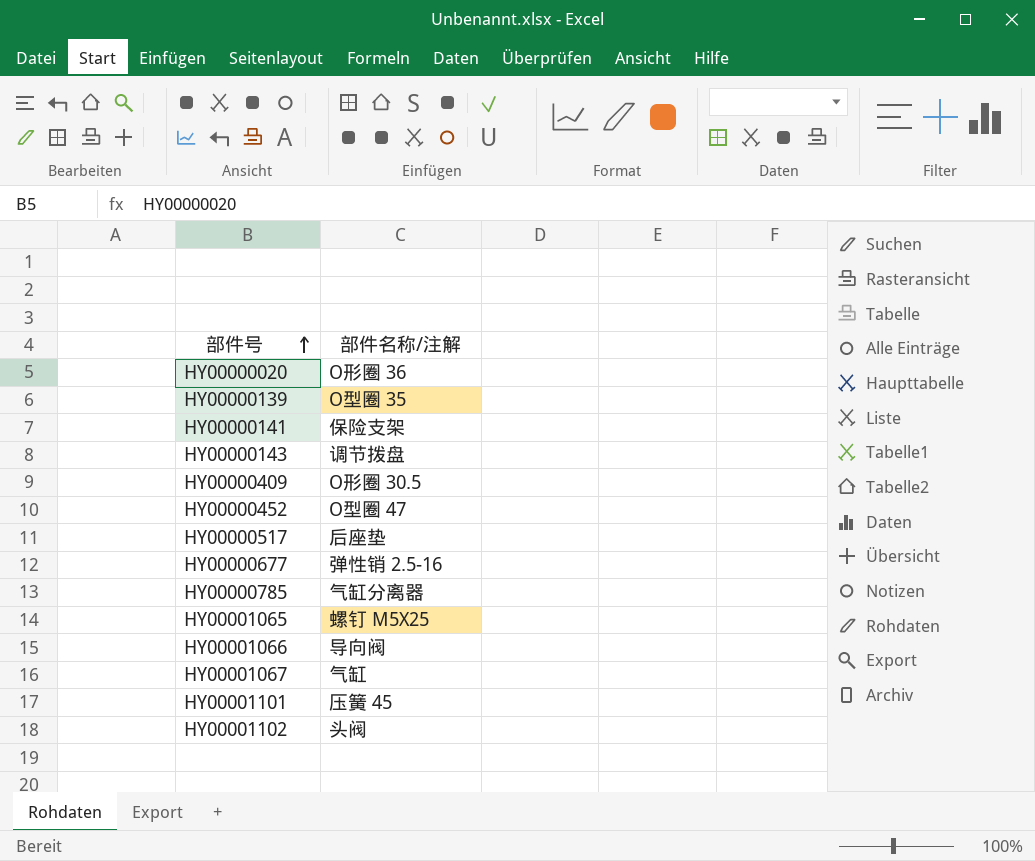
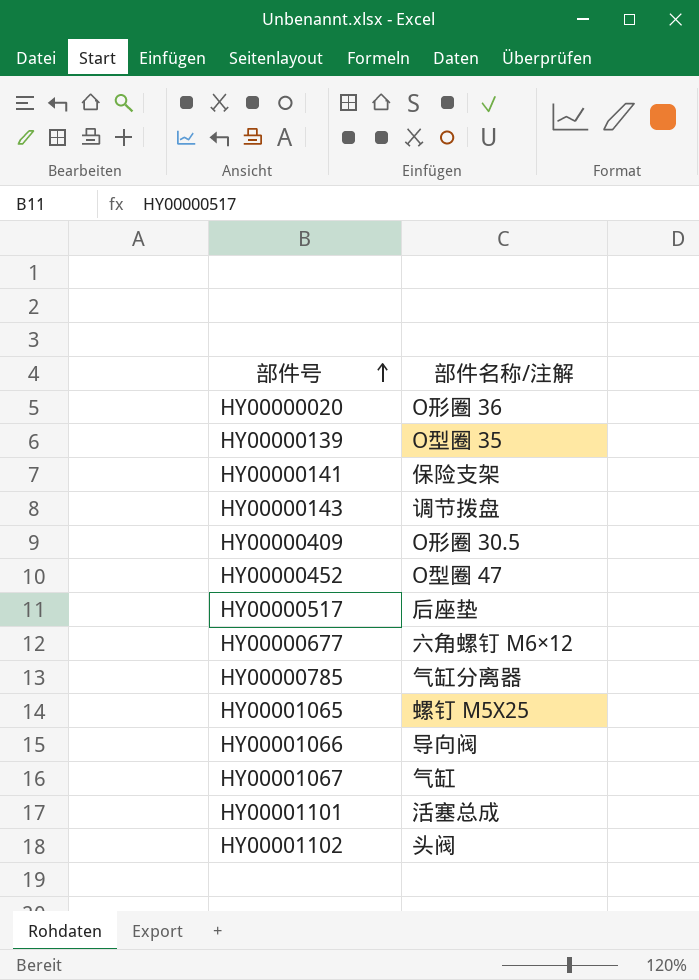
HY00000677 | 部件名称/注解: 弹性销 2.5-16 -> 六角螺钉 M6×12
HY00001101 | 部件名称/注解: 压簧 45 -> 活塞总成

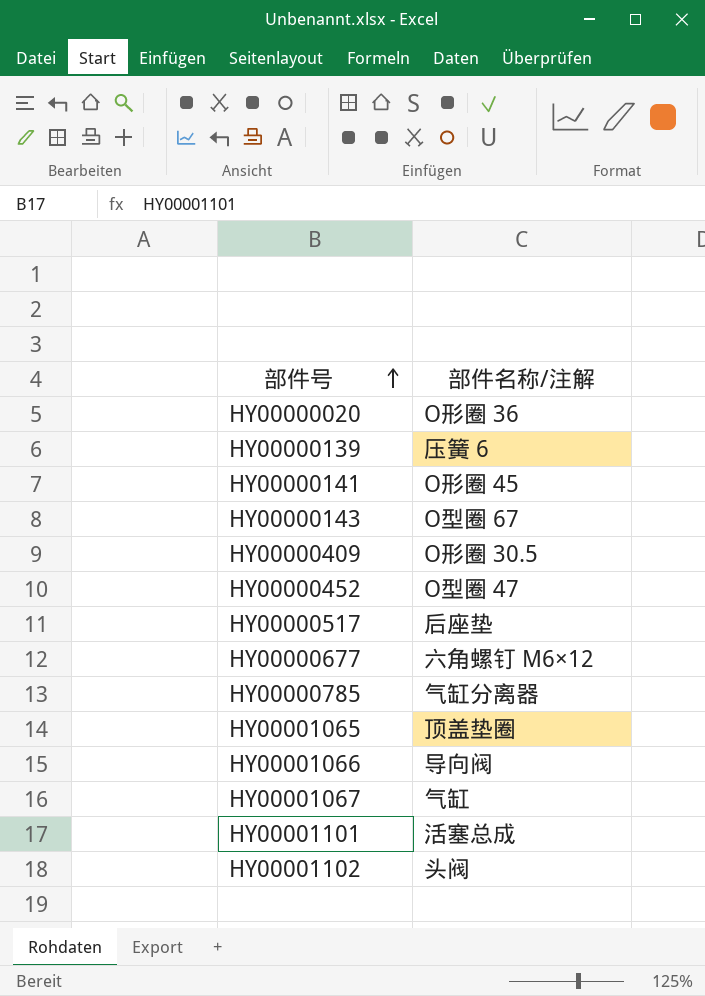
HY00000139 | 部件名称/注解: O型圈 35 -> 压簧 6
HY00000141 | 部件名称/注解: 保险支架 -> O形圈 45
HY00000143 | 部件名称/注解: 调节拨盘 -> O型圈 67
HY00001065 | 部件名称/注解: 螺钉 M5X25 -> 顶盖垫圈

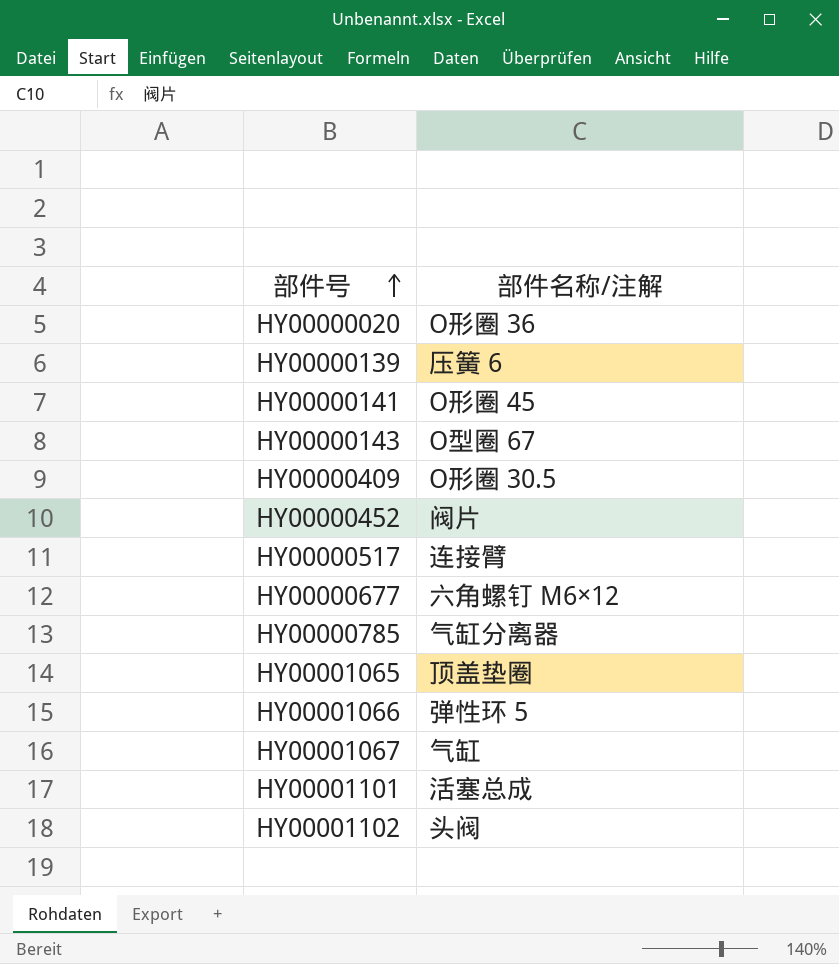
HY00000452 | 部件名称/注解: O型圈 47 -> 阀片
HY00000517 | 部件名称/注解: 后座垫 -> 连接臂
HY00001066 | 部件名称/注解: 导向阀 -> 弹性环 5

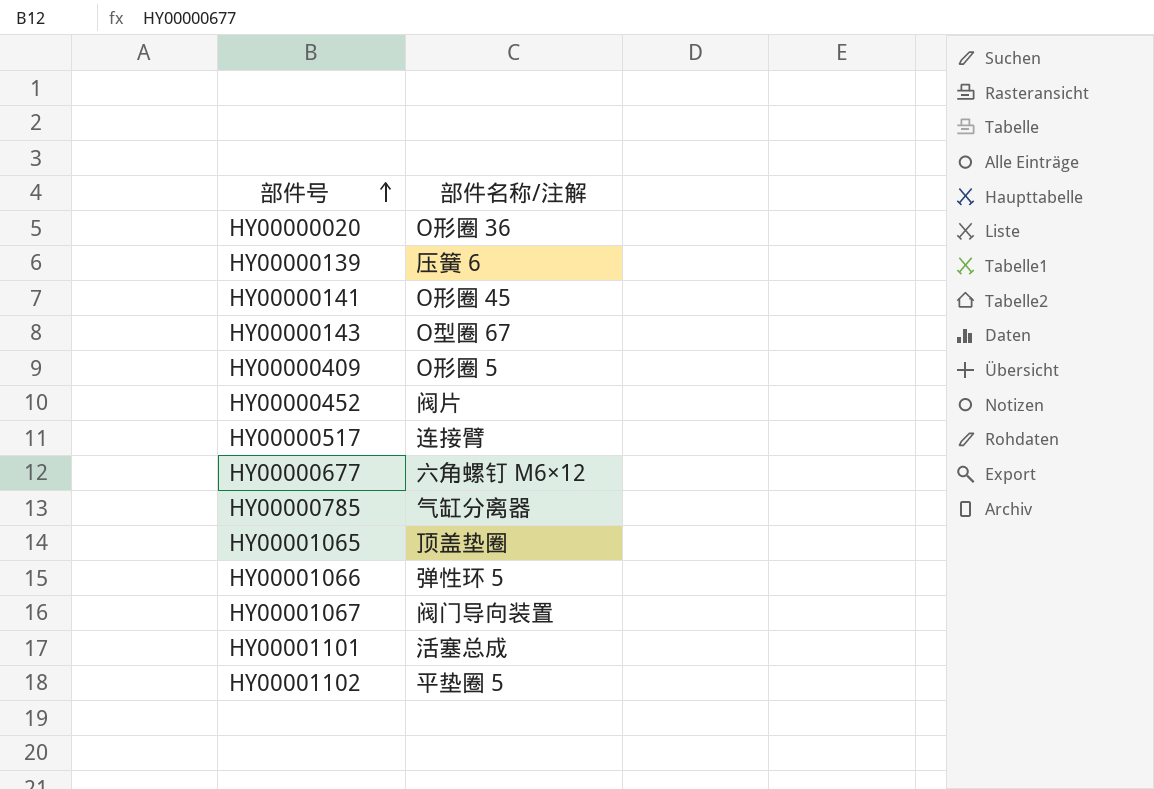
HY00000409 | 部件名称/注解: O形圈 30.5 -> O形圈 5
HY00001067 | 部件名称/注解: 气缸 -> 阀门导向装置
HY00001102 | 部件名称/注解: 头阀 -> 平垫圈 5

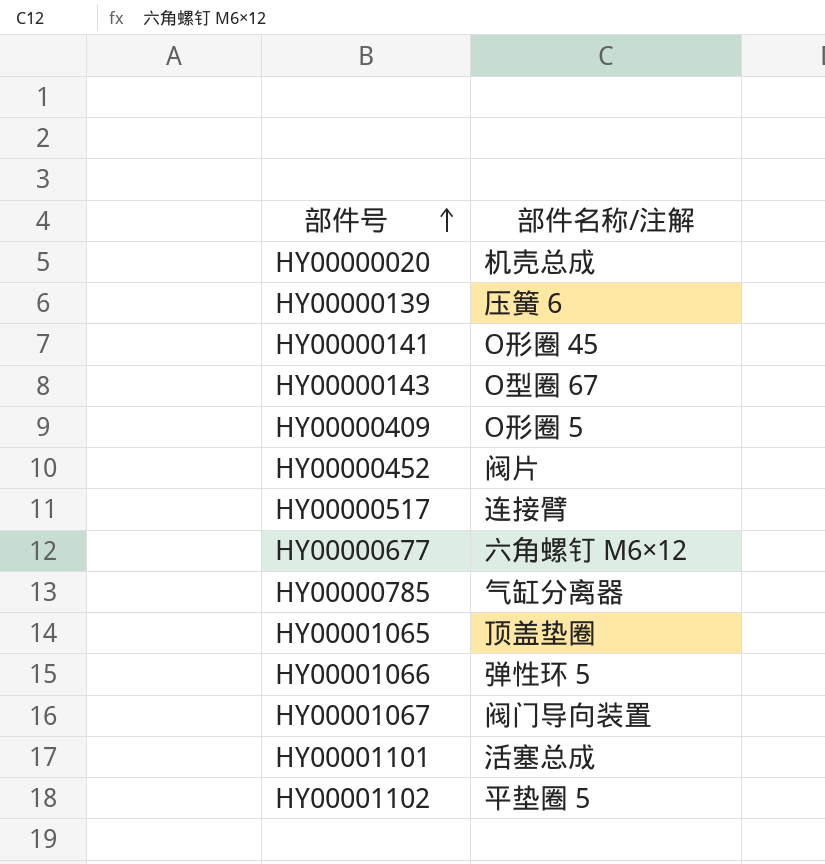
HY00000020 | 部件名称/注解: O形圈 36 -> 机壳总成

